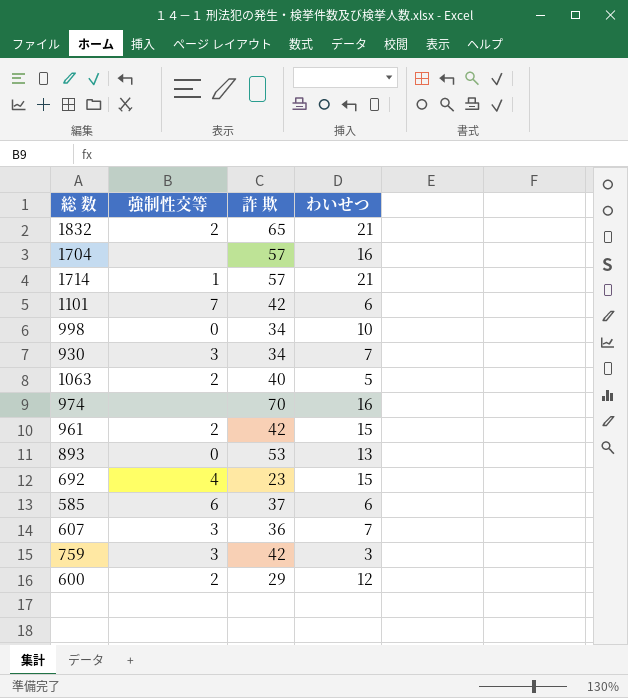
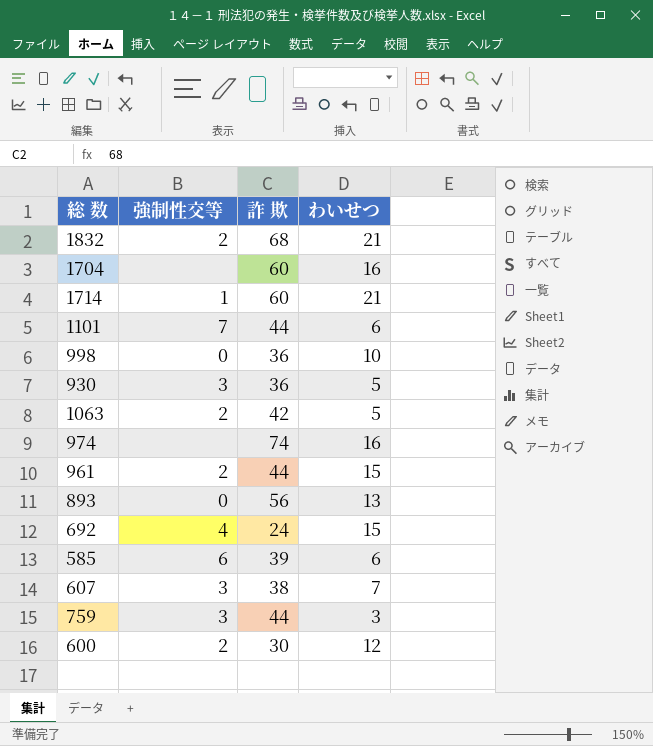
1832 | 詐 欺: 65 -> 68
1704 | 詐 欺: 57 -> 60
1714 | 詐 欺: 57 -> 60
1101 | 詐 欺: 42 -> 44
998 | 詐 欺: 34 -> 36
930 | 詐 欺: 34 -> 36
930 | わいせつ: 7 -> 5
1063 | 詐 欺: 40 -> 42
974 | 詐 欺: 70 -> 74
961 | 詐 欺: 42 -> 44
893 | 詐 欺: 53 -> 56
692 | 詐 欺: 23 -> 24
585 | 詐 欺: 37 -> 39
607 | 詐 欺: 36 -> 38
759 | 詐 欺: 42 -> 44
600 | 詐 欺: 29 -> 30

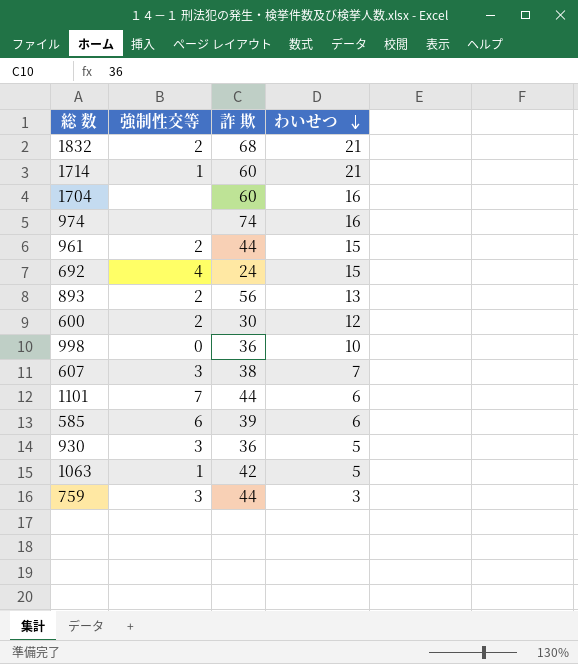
row order: none -> わいせつ descending
893 | 強制性交等: 0 -> 2
1063 | 強制性交等: 2 -> 1

